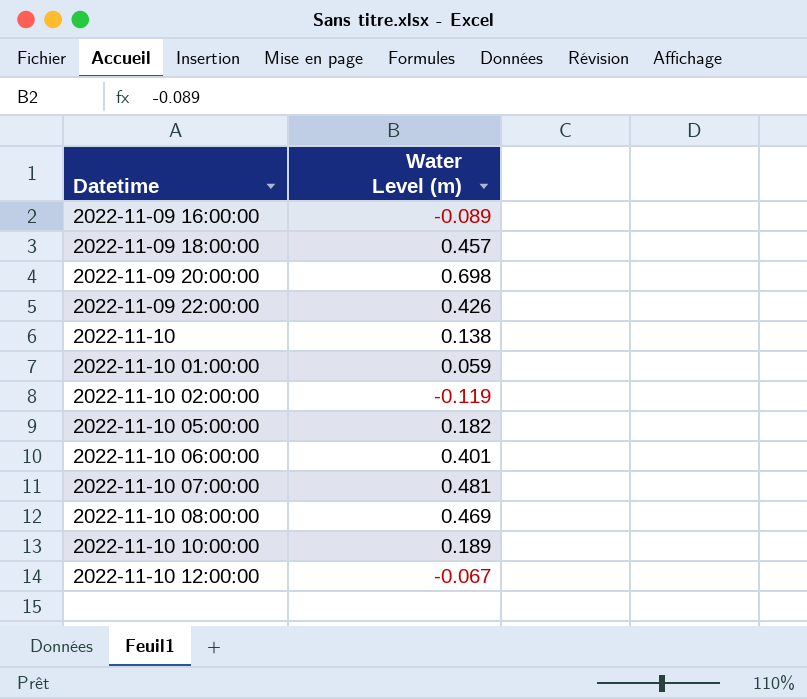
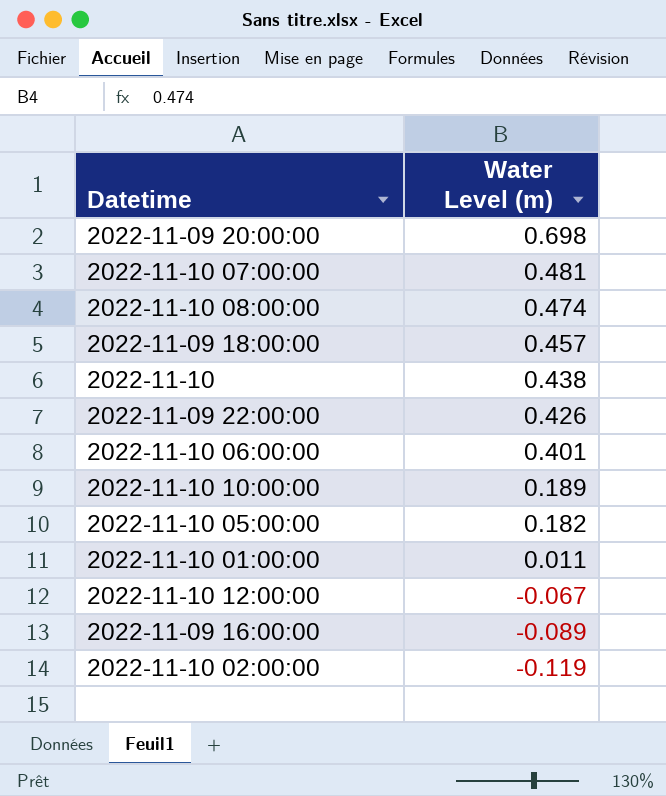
row order: Datetime ascending -> Water Level (m) descending
2022-11-10 08:00:00 | Water Level (m): 0.469 -> 0.474
2022-11-10 | Water Level (m): 0.138 -> 0.438
2022-11-10 01:00:00 | Water Level (m): 0.059 -> 0.011

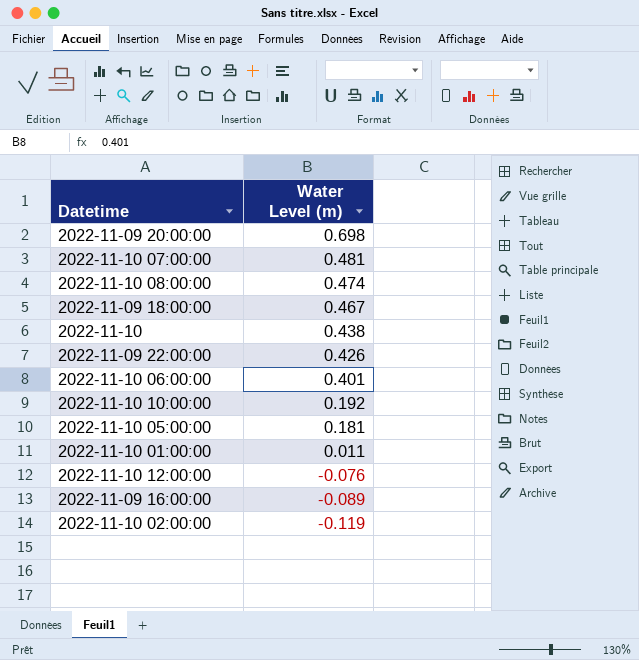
2022-11-09 18:00:00 | Water Level (m): 0.457 -> 0.467
2022-11-10 10:00:00 | Water Level (m): 0.189 -> 0.192
2022-11-10 05:00:00 | Water Level (m): 0.182 -> 0.181
2022-11-10 12:00:00 | Water Level (m): -0.067 -> -0.076

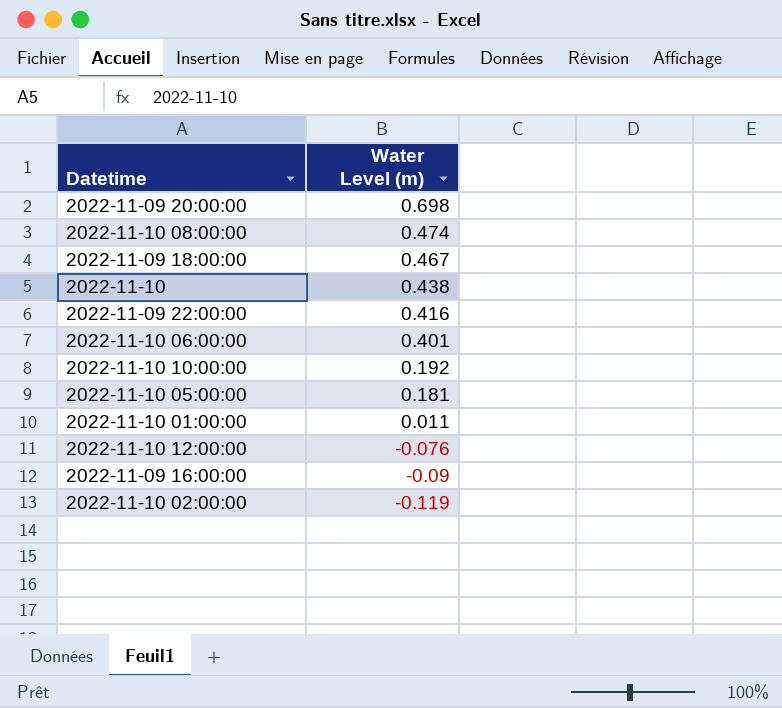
row 2022-11-10 07:00:00: 0.481 -> none
2022-11-09 22:00:00 | Water Level (m): 0.426 -> 0.416
2022-11-09 16:00:00 | Water Level (m): -0.089 -> -0.09

